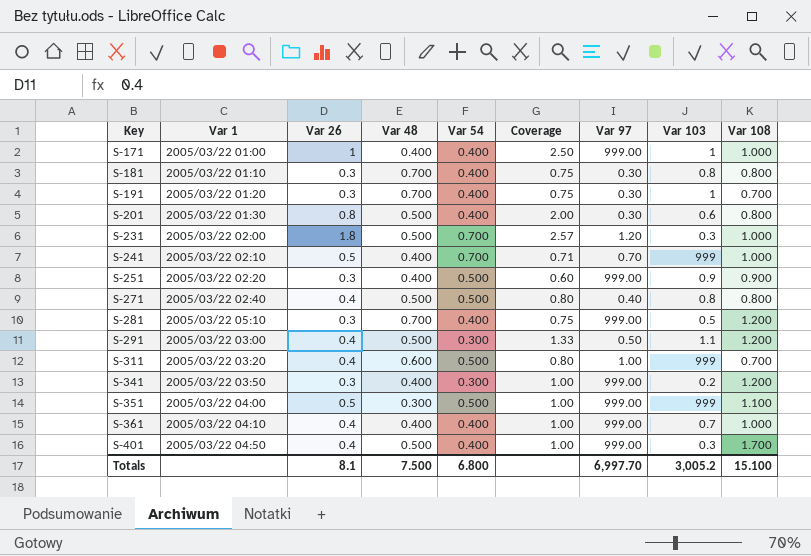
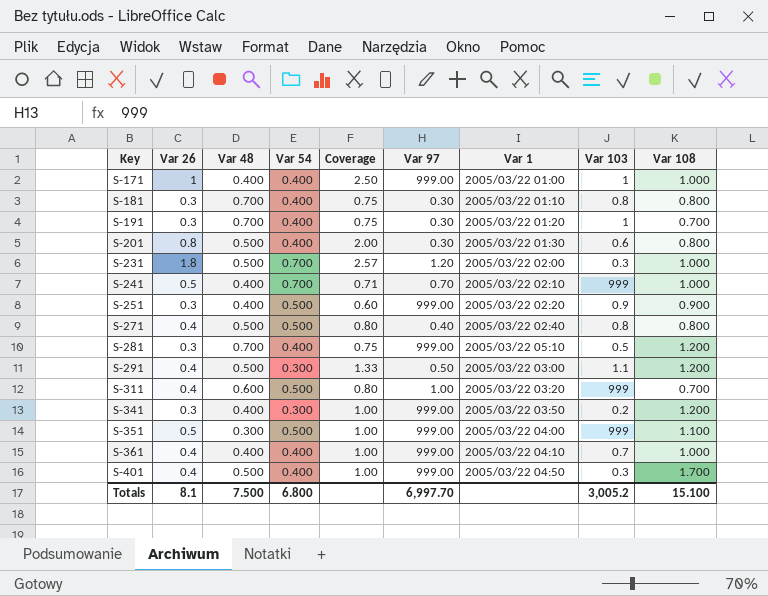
column Var 1 | position: 2 -> 7

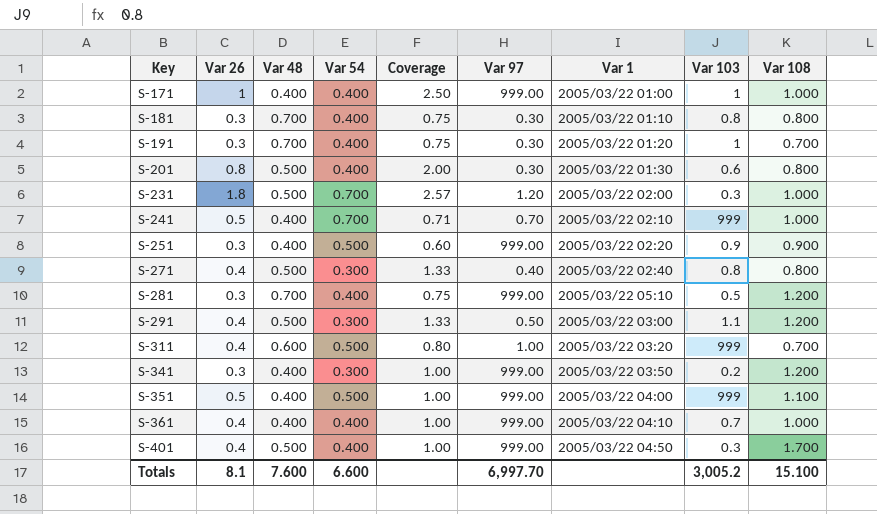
S-271 | Var 54: 0.500 -> 0.300
S-271 | Coverage: 0.80 -> 1.33
S-351 | Var 48: 0.300 -> 0.400
Totals | Var 48: 7.500 -> 7.600
Totals | Var 54: 6.800 -> 6.600

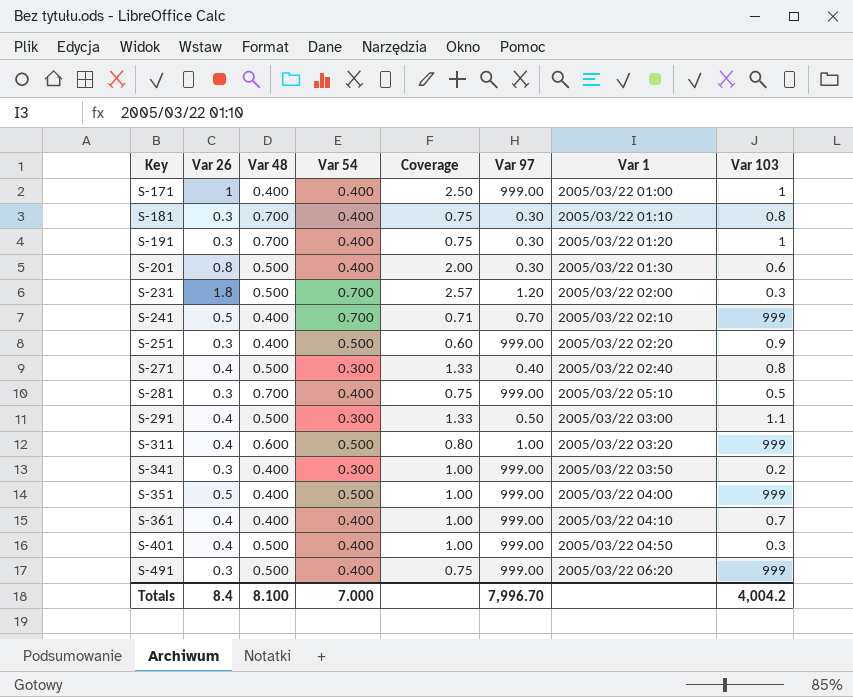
column Var 108 | position: 9 -> none
row S-491: none -> 0.3 | 0.500 | 0.400 | 0.75 | 999.00 | 2005/03/22 06:20 | 999
Totals | Var 26: 8.1 -> 8.4
Totals | Var 48: 7.600 -> 8.100
Totals | Var 54: 6.600 -> 7.000
Totals | Var 97: 6,997.70 -> 7,996.70
Totals | Var 103: 3,005.2 -> 4,004.2

